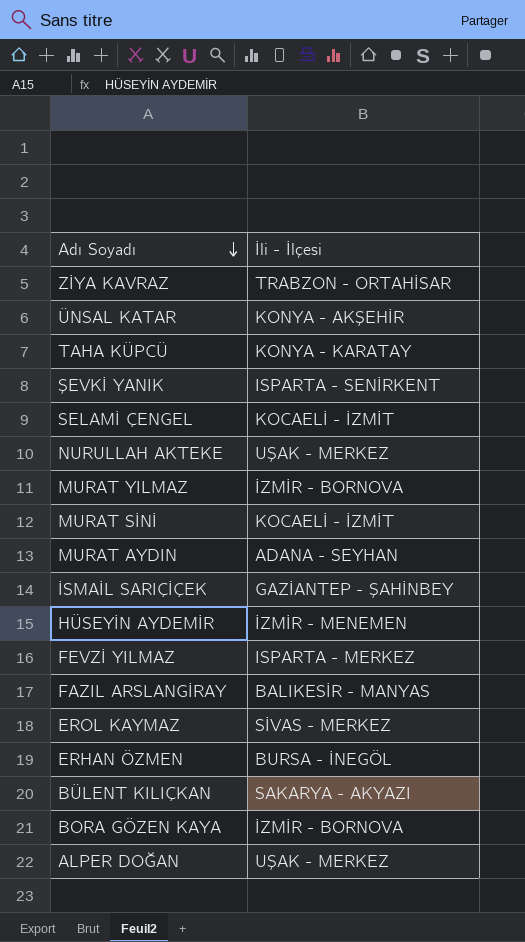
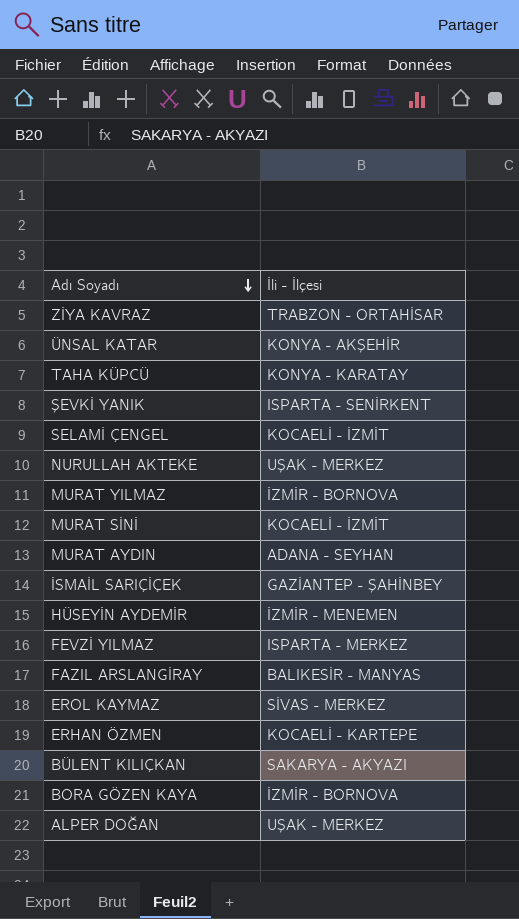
ERHAN ÖZMEN | İli - İlçesi: BURSA - İNEGÖL -> KOCAELİ - KARTEPE

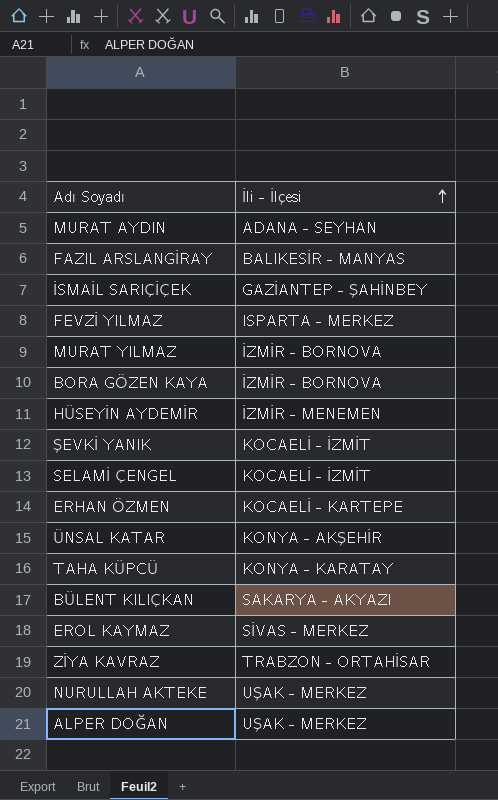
row order: Adı Soyadı descending -> İli - İlçesi ascending
row MURAT SİNİ: KOCAELİ - İZMİT -> none
ŞEVKİ YANIK | İli - İlçesi: ISPARTA - SENİRKENT -> KOCAELİ - İZMİT

